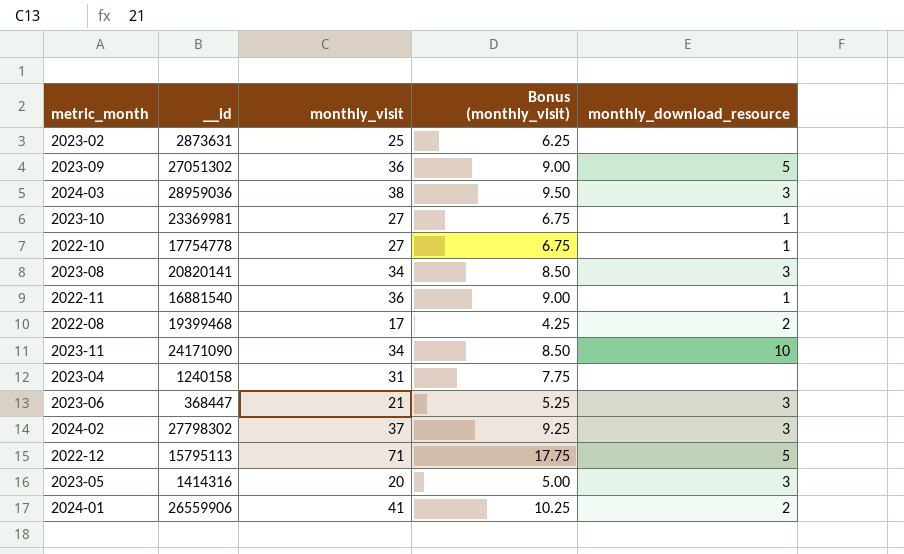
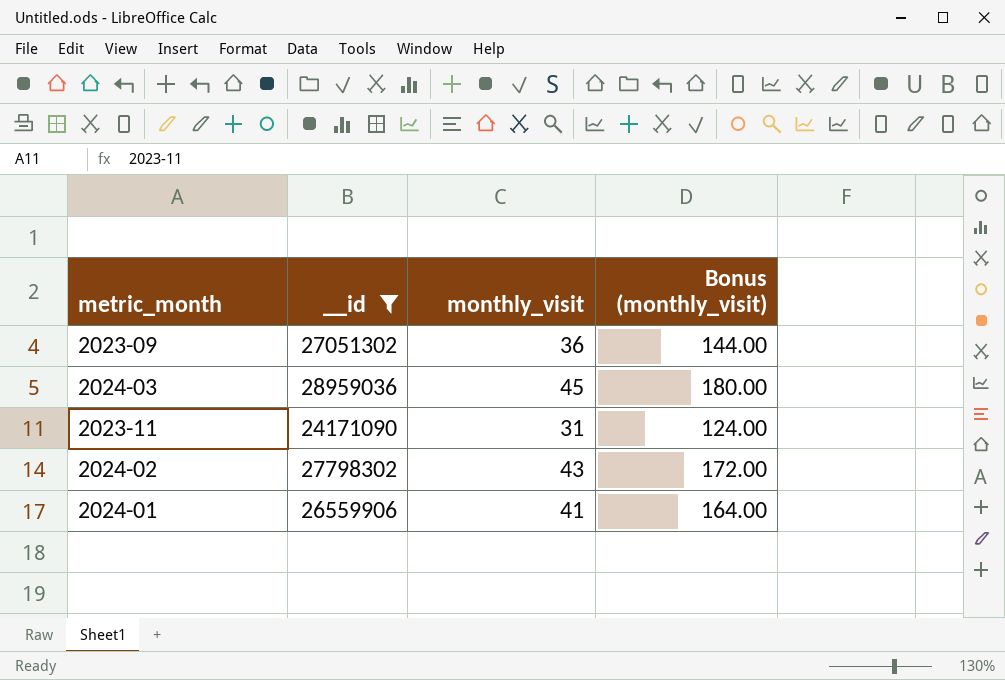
filter: none -> __id >= 24171090
column monthly_download_resource | position: 5 -> none
column Bonus (monthly_visit) | formula: [monthly_visit] * 0.25 -> [monthly_visit] * 4
2024-03 | monthly_visit: 38 -> 45
2023-11 | monthly_visit: 34 -> 31
2024-02 | monthly_visit: 37 -> 43

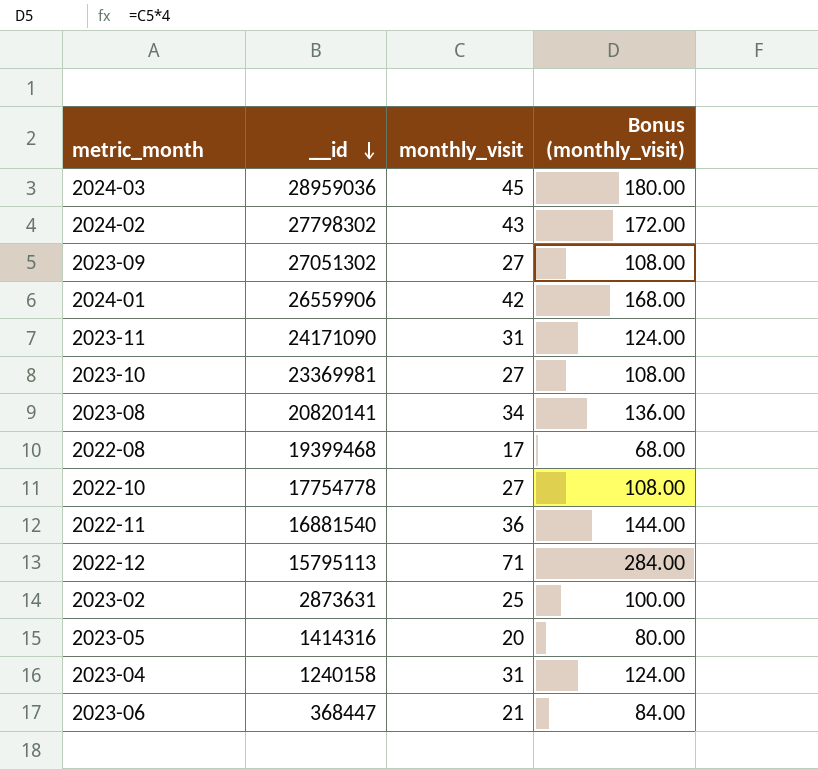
filter: __id >= 24171090 -> none
row order: none -> __id descending
2023-09 | monthly_visit: 36 -> 27
2023-09 | Bonus (monthly_visit): 144.00 -> 108.00
2024-01 | monthly_visit: 41 -> 42
2024-01 | Bonus (monthly_visit): 164.00 -> 168.00

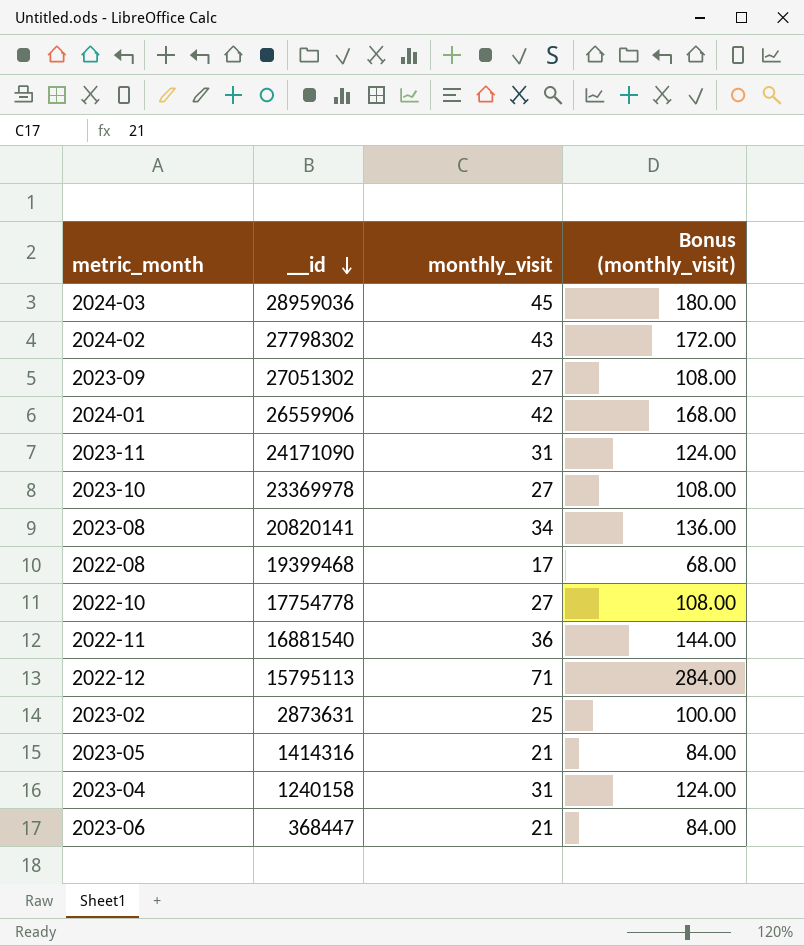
2023-10 | __id: 23369981 -> 23369978
2023-05 | monthly_visit: 20 -> 21
2023-05 | Bonus (monthly_visit): 80.00 -> 84.00

